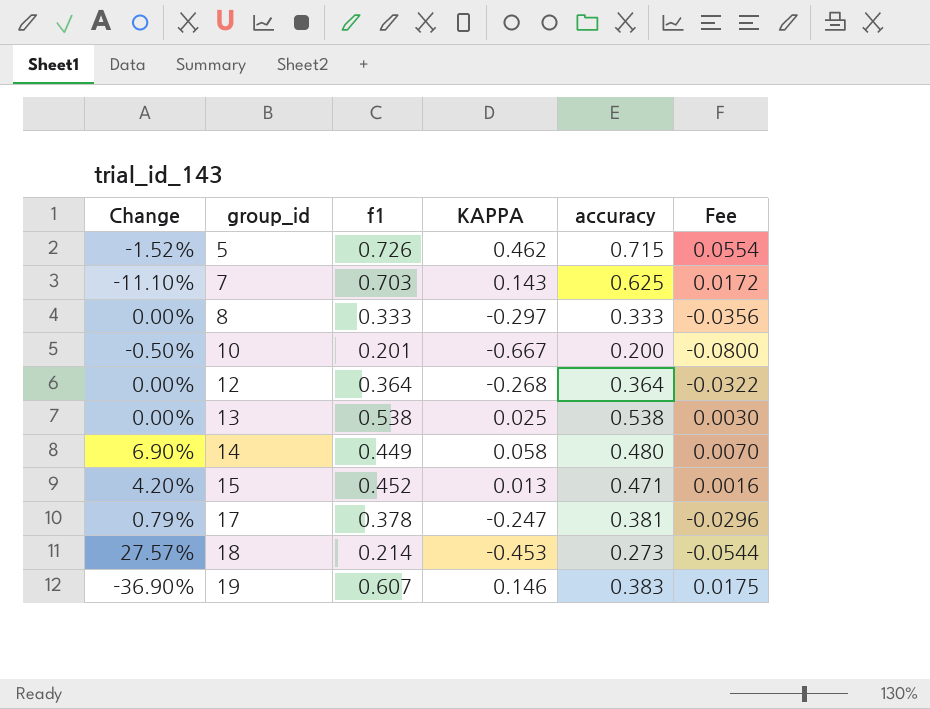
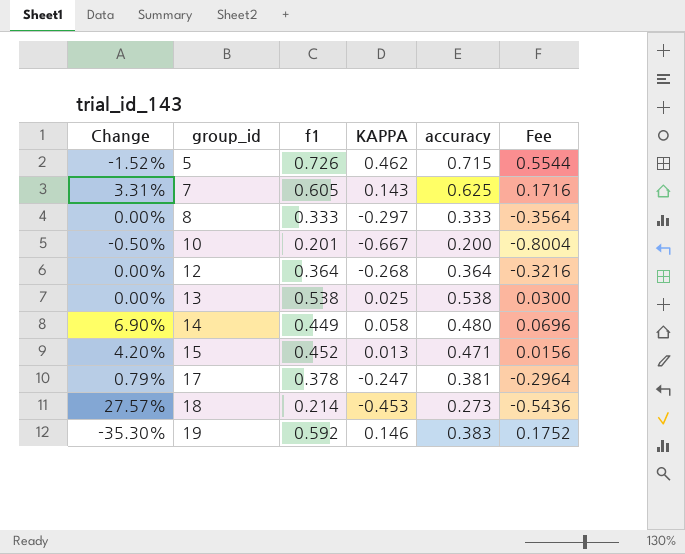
column Fee | formula: [KAPPA] * 0.12 -> [KAPPA] * 1.2
7 | Change: -11.10% -> 3.31%
7 | f1: 0.703 -> 0.605
19 | Change: -36.90% -> -35.30%
19 | f1: 0.607 -> 0.592

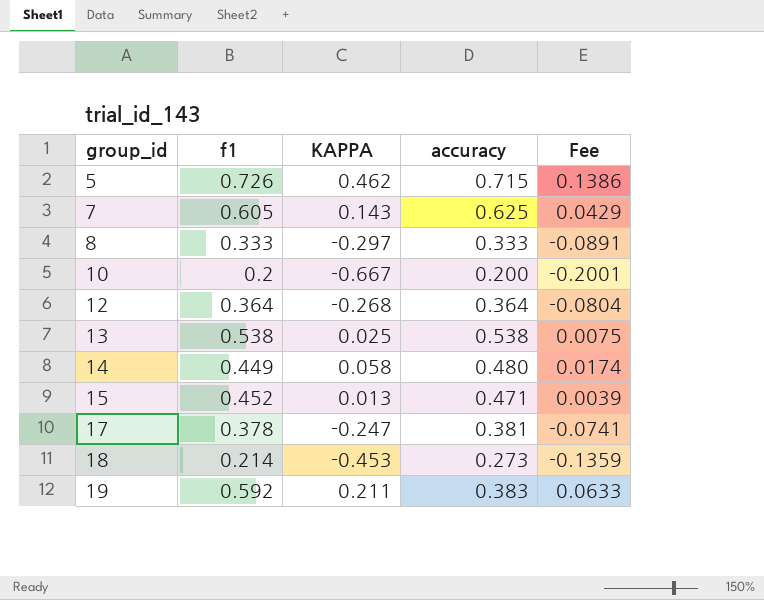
column Change | formula: ([accuracy] - [f1]) / [f1] -> none
column Fee | formula: [KAPPA] * 1.2 -> [KAPPA] * 0.3
10 | f1: 0.201 -> 0.2
19 | KAPPA: 0.146 -> 0.211

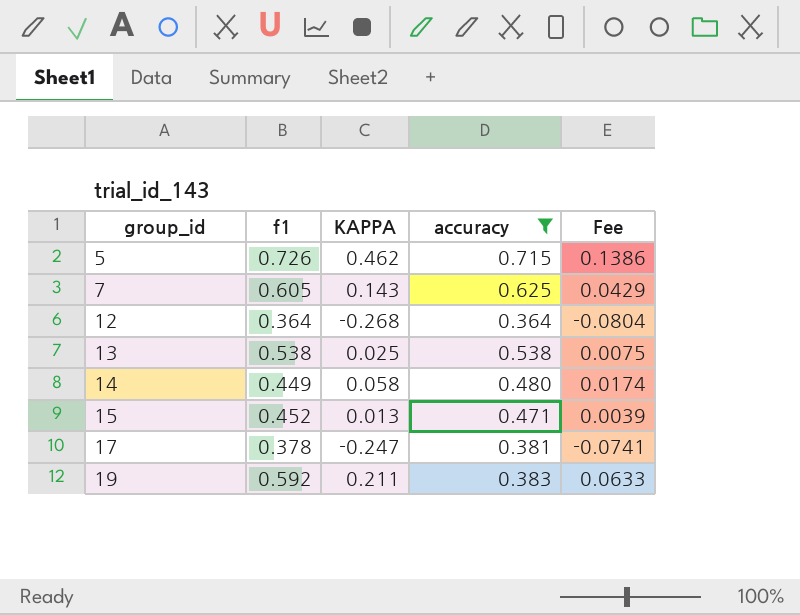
filter: none -> accuracy >= 0.364

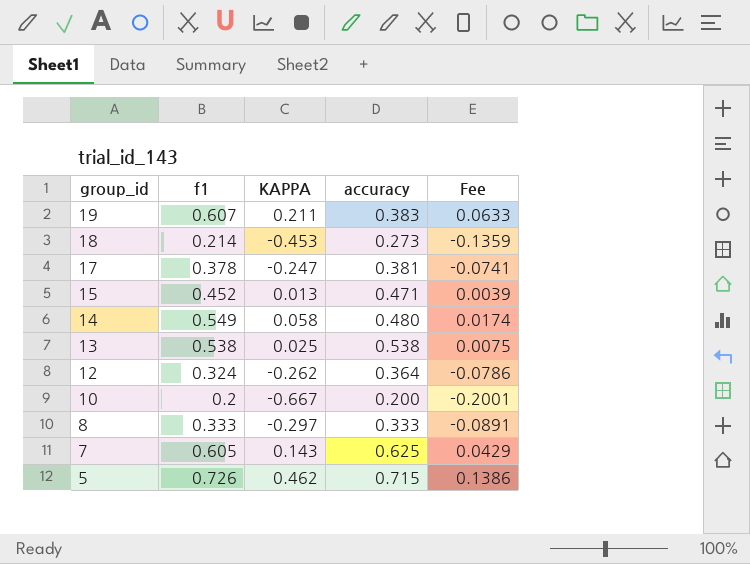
filter: accuracy >= 0.364 -> none
row order: group_id ascending -> group_id descending
19 | f1: 0.592 -> 0.607
14 | f1: 0.449 -> 0.549
12 | f1: 0.364 -> 0.324
12 | KAPPA: -0.268 -> -0.262
12 | Fee: -0.0804 -> -0.0786

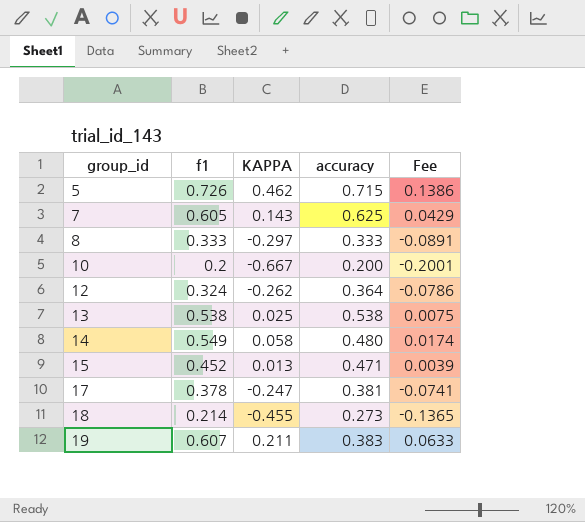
row order: group_id descending -> group_id ascending
18 | KAPPA: -0.453 -> -0.455
18 | Fee: -0.1359 -> -0.1365

